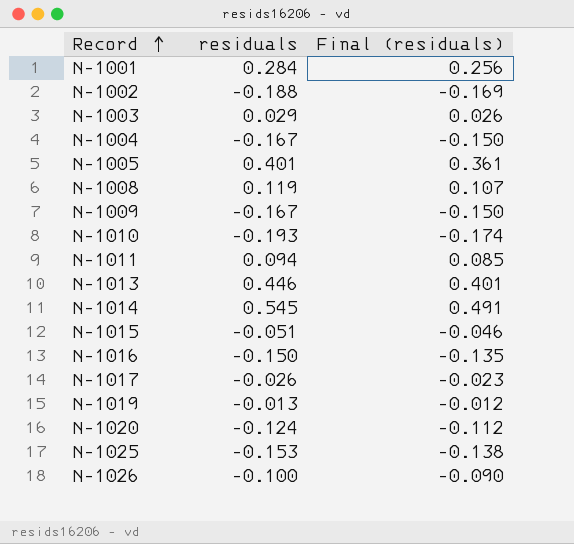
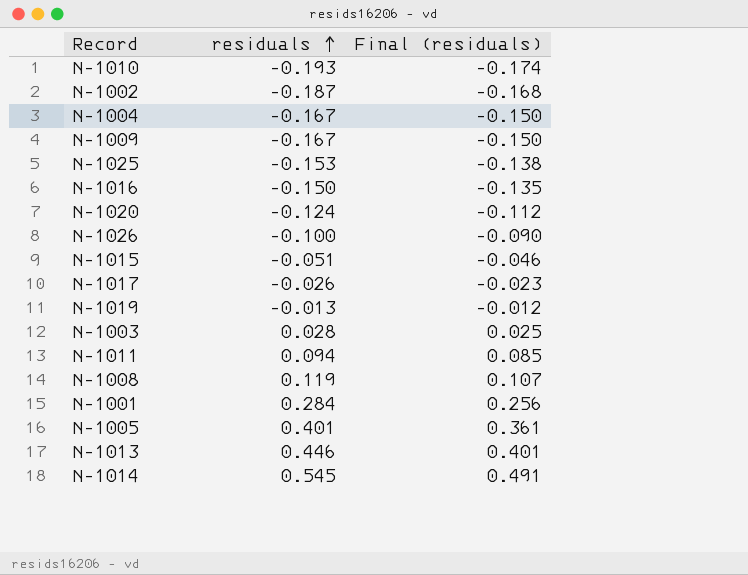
row order: Record ascending -> residuals ascending
N-1002 | residuals: -0.188 -> -0.187
N-1002 | Final (residuals): -0.169 -> -0.168
N-1003 | residuals: 0.029 -> 0.028
N-1003 | Final (residuals): 0.026 -> 0.025

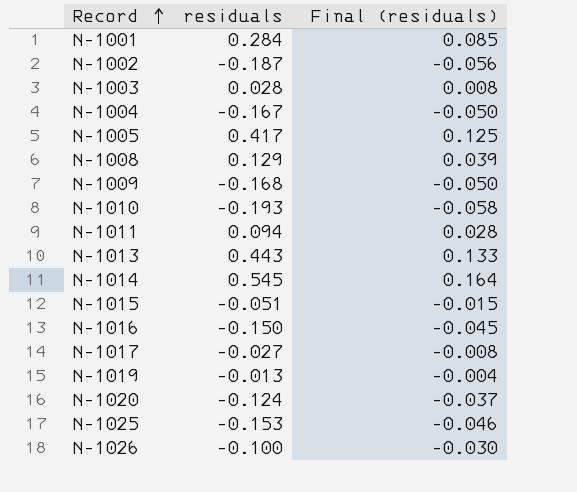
row order: residuals ascending -> Record ascending
column Final (residuals) | formula: [residuals] * 0.9 -> [residuals] * 0.3
N-1005 | residuals: 0.401 -> 0.417
N-1008 | residuals: 0.119 -> 0.129
N-1009 | residuals: -0.167 -> -0.168
N-1013 | residuals: 0.446 -> 0.443
N-1017 | residuals: -0.026 -> -0.027

